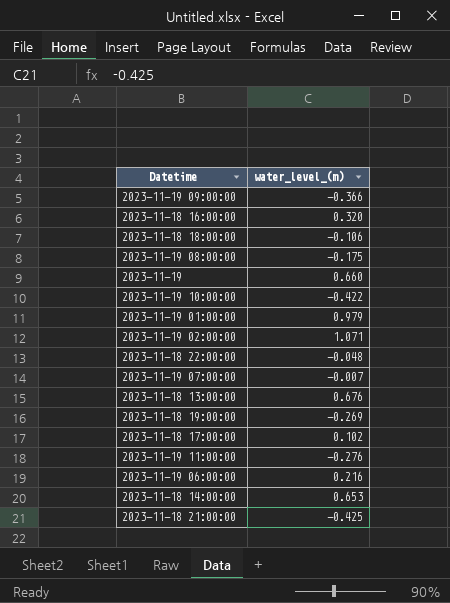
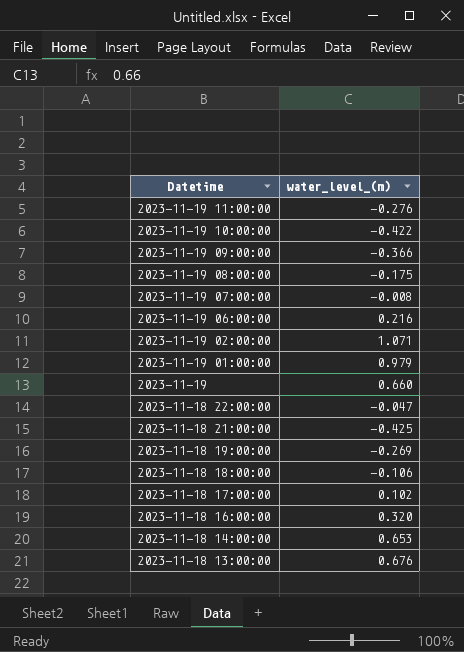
row order: none -> Datetime descending
2023-11-19 07:00:00 | water_level_(m): -0.007 -> -0.008
2023-11-18 22:00:00 | water_level_(m): -0.048 -> -0.047

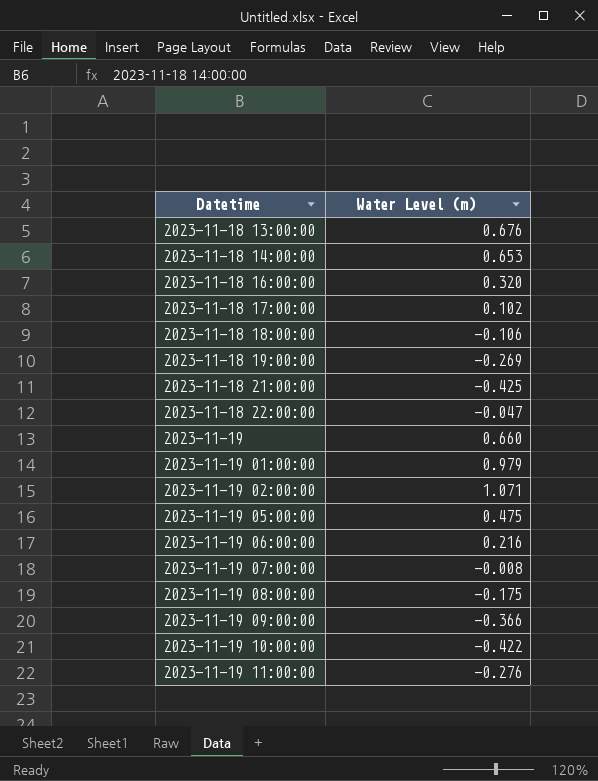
row order: Datetime descending -> Datetime ascending
column name: water_level_(m) -> Water Level (m)
row 2023-11-19 05:00:00: none -> 0.475

